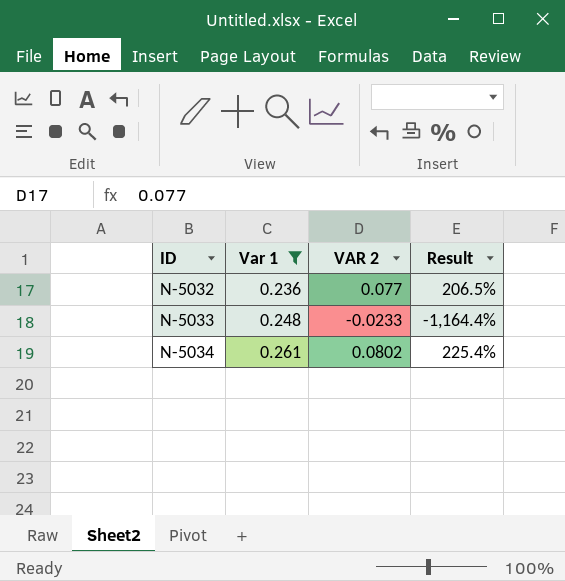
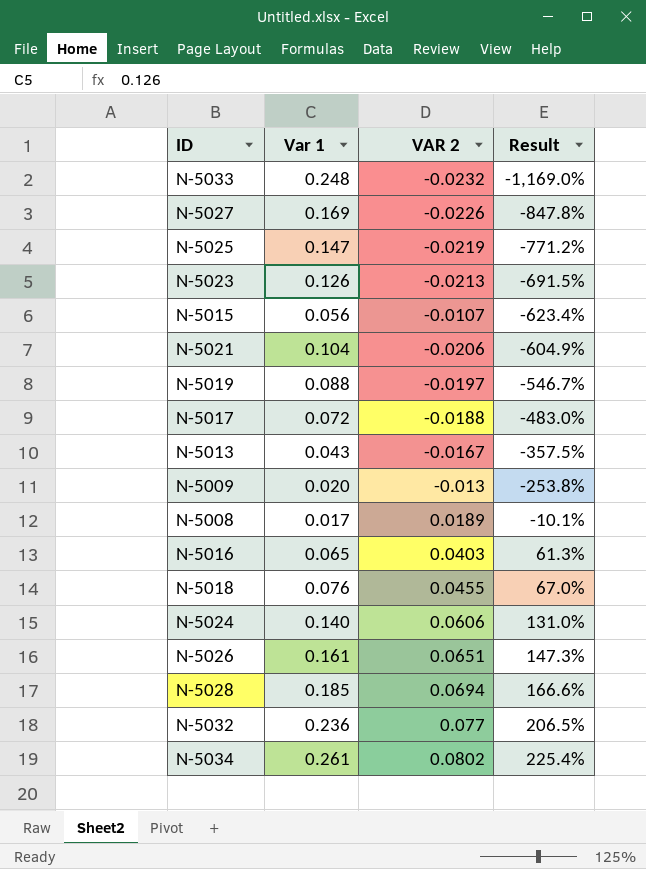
filter: Var 1 >= 0.236 -> none
row order: ID ascending -> Result ascending
N-5033 | VAR 2: -0.0233 -> -0.0232
N-5033 | Result: -1,164.4% -> -1,169.0%

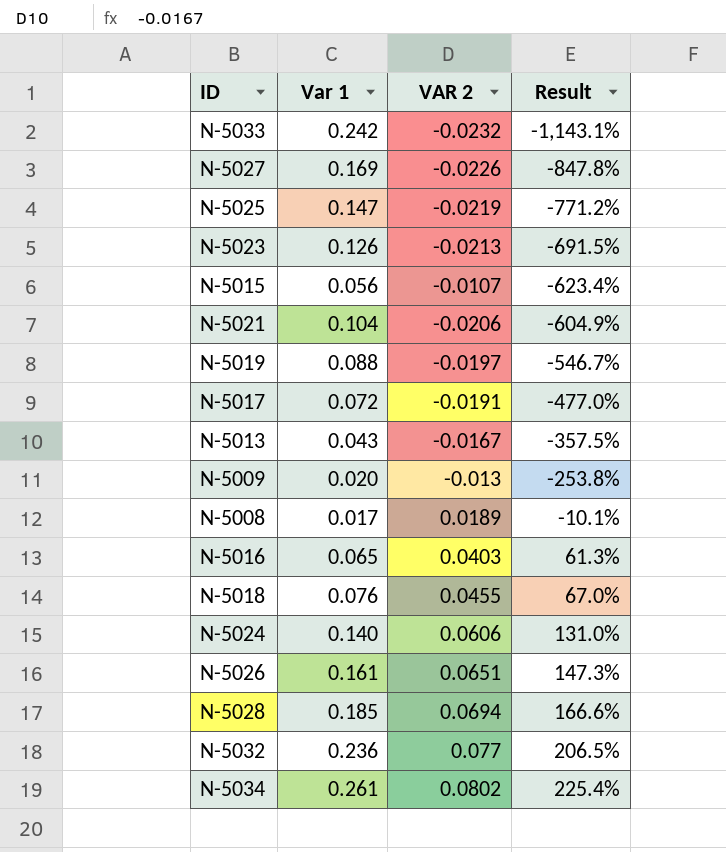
N-5033 | Var 1: 0.248 -> 0.242
N-5033 | Result: -1,169.0% -> -1,143.1%
N-5017 | VAR 2: -0.0188 -> -0.0191
N-5017 | Result: -483.0% -> -477.0%

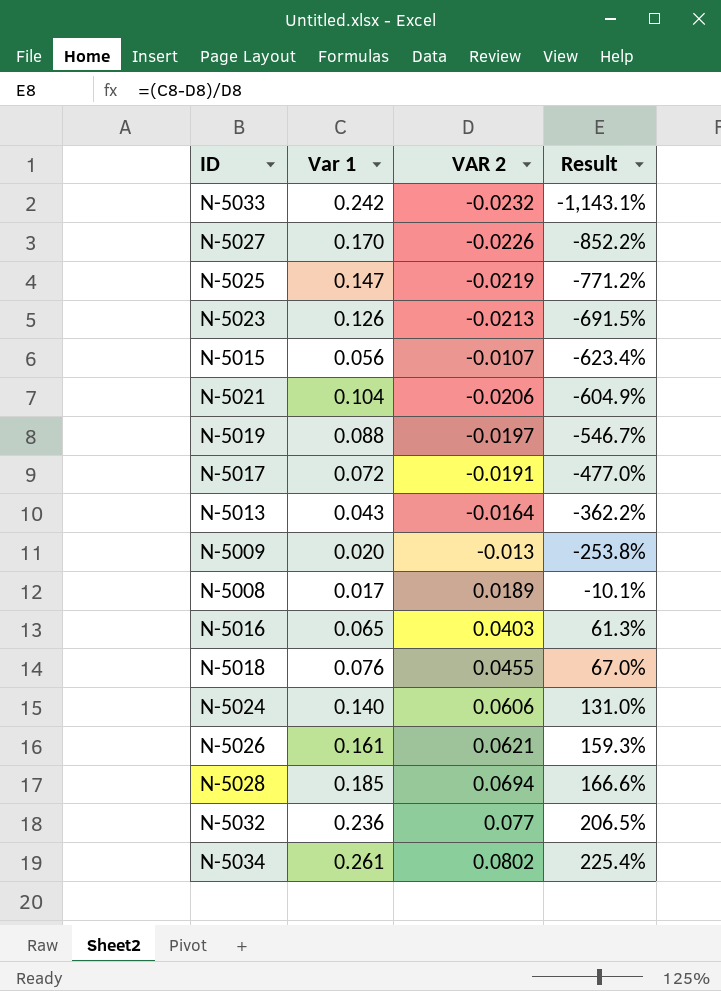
N-5027 | Var 1: 0.169 -> 0.170
N-5027 | Result: -847.8% -> -852.2%
N-5013 | VAR 2: -0.0167 -> -0.0164
N-5013 | Result: -357.5% -> -362.2%
N-5026 | VAR 2: 0.0651 -> 0.0621
N-5026 | Result: 147.3% -> 159.3%

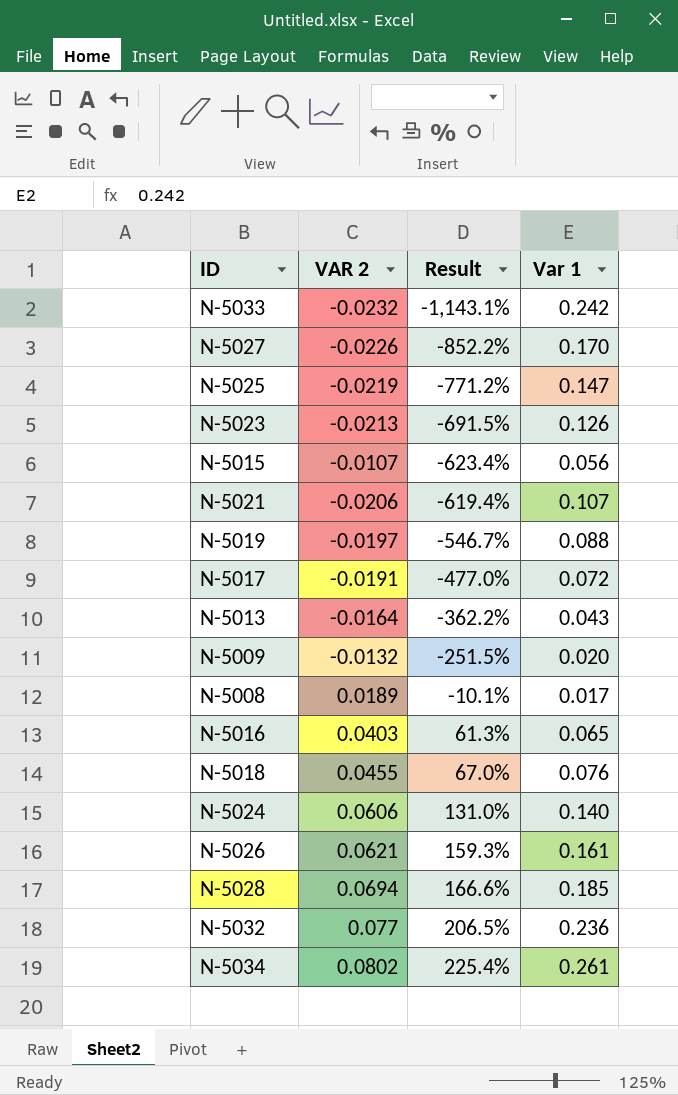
column Var 1 | position: 2 -> 4
N-5021 | Result: -604.9% -> -619.4%
N-5021 | Var 1: 0.104 -> 0.107
N-5009 | VAR 2: -0.013 -> -0.0132
N-5009 | Result: -253.8% -> -251.5%

